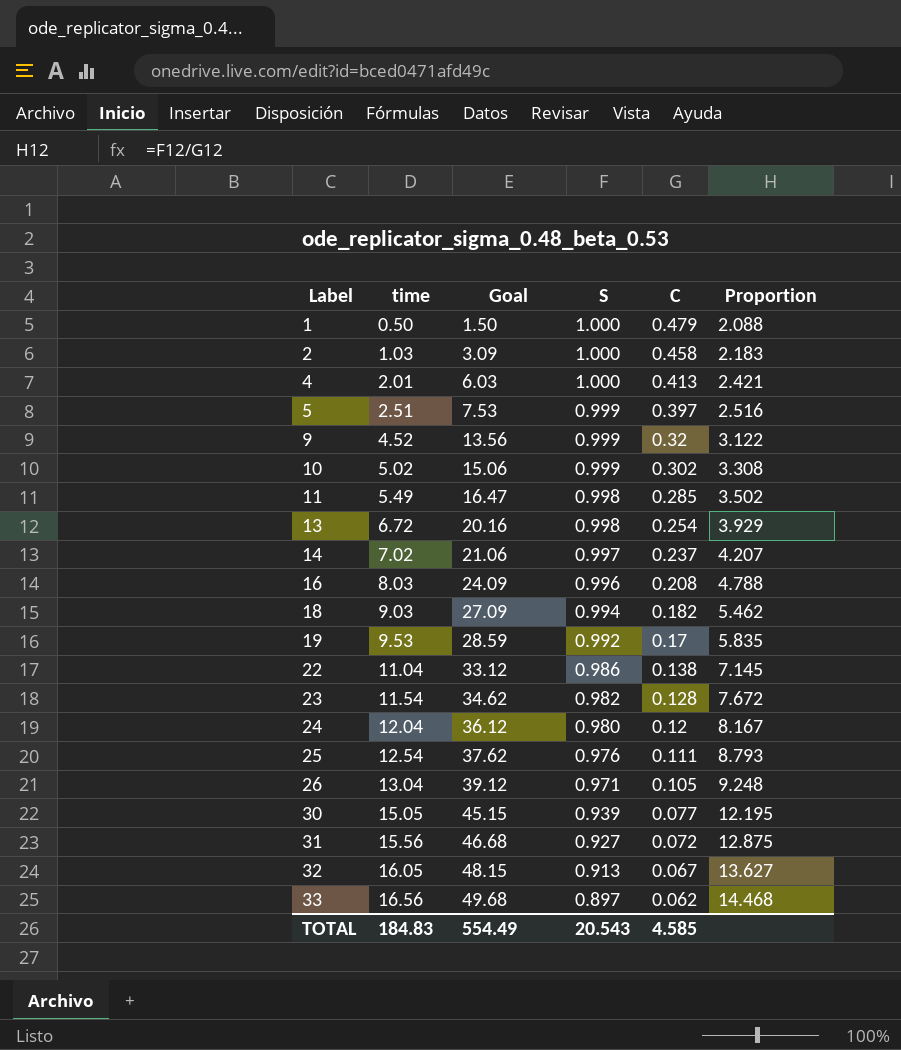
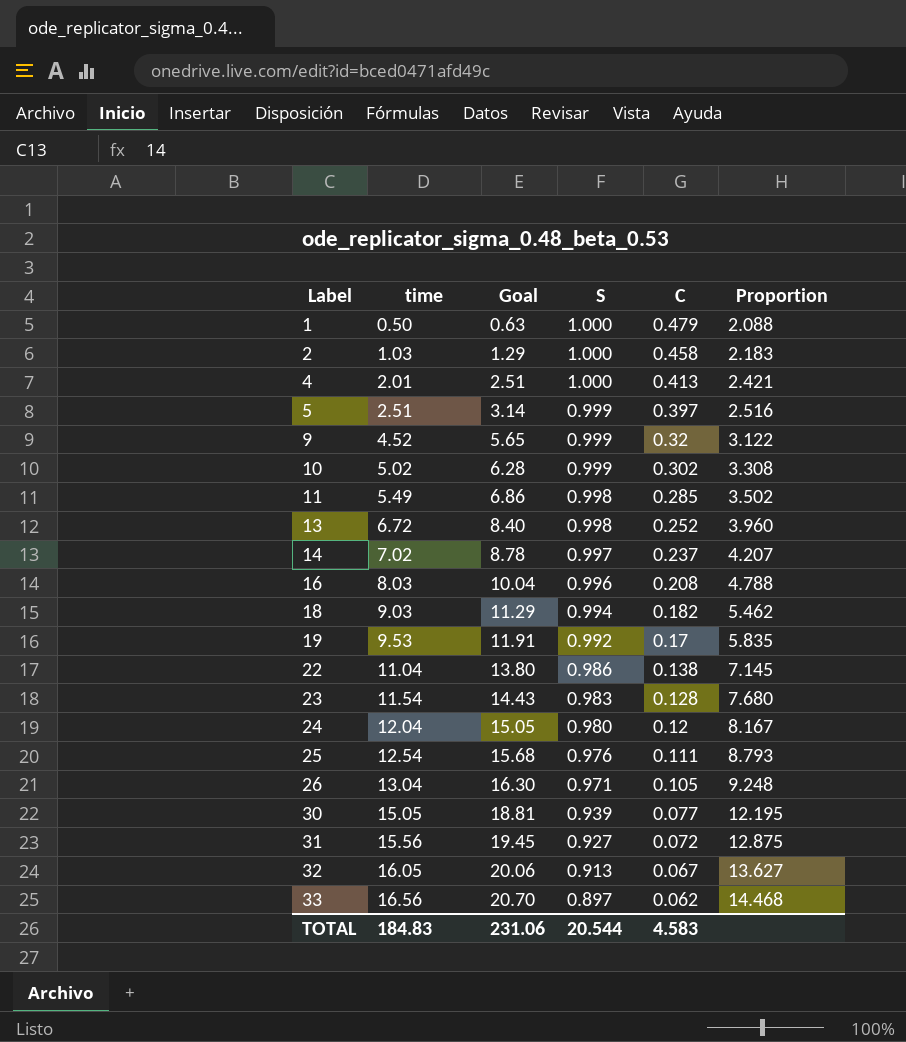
column Goal | formula: [time] * 3 -> [time] * 1.25
13 | C: 0.254 -> 0.252
13 | Proportion: 3.929 -> 3.960
23 | S: 0.982 -> 0.983
23 | Proportion: 7.672 -> 7.680
TOTAL | Goal: 554.49 -> 231.06
TOTAL | S: 20.543 -> 20.544
TOTAL | C: 4.585 -> 4.583

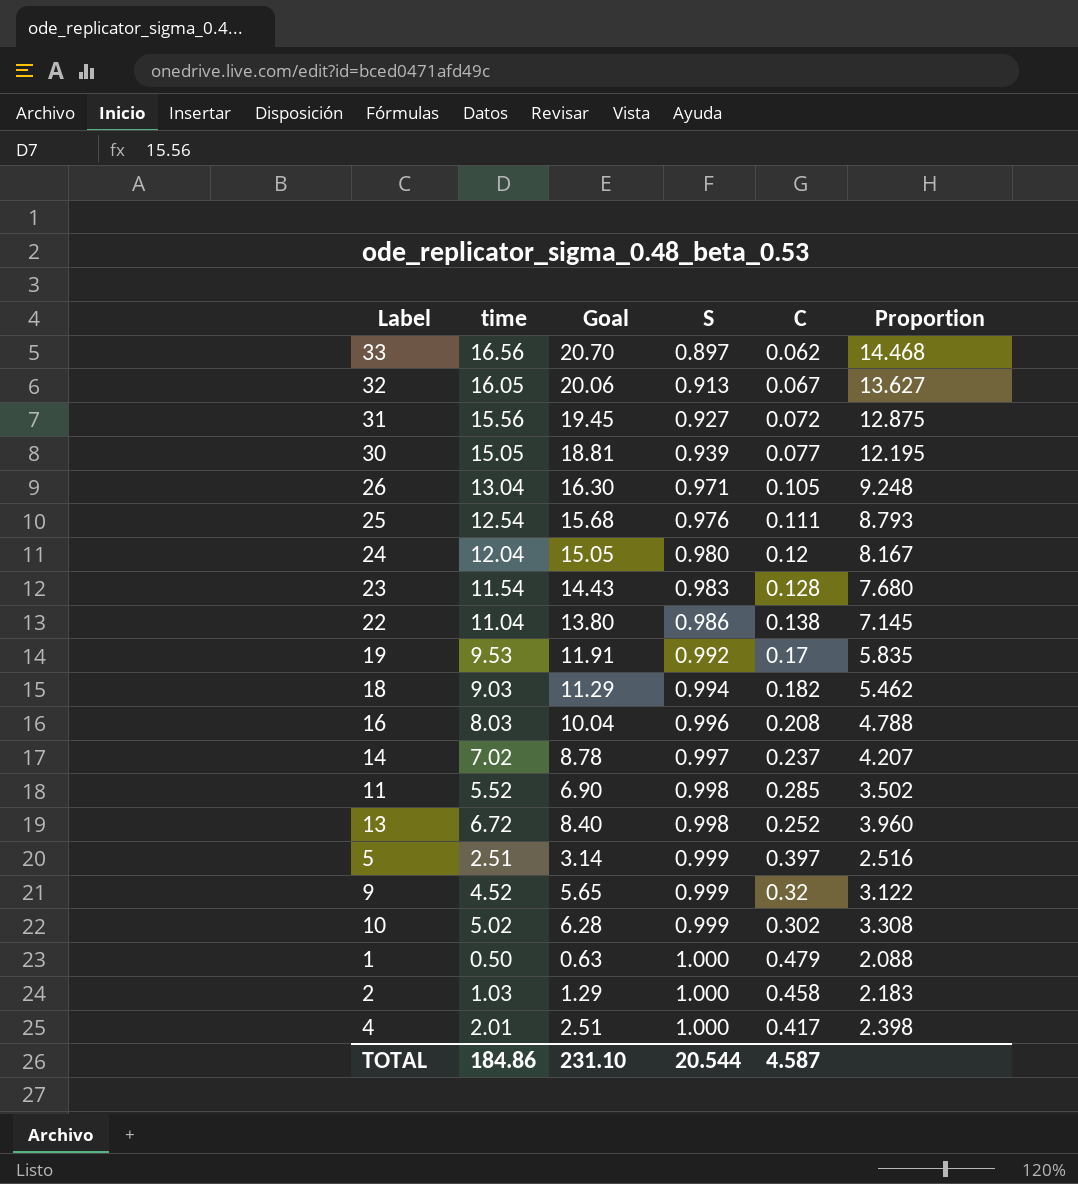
row order: Label ascending -> S ascending
11 | time: 5.49 -> 5.52
11 | Goal: 6.86 -> 6.90
4 | C: 0.413 -> 0.417
4 | Proportion: 2.421 -> 2.398
TOTAL | time: 184.83 -> 184.86
TOTAL | Goal: 231.06 -> 231.10
TOTAL | C: 4.583 -> 4.587

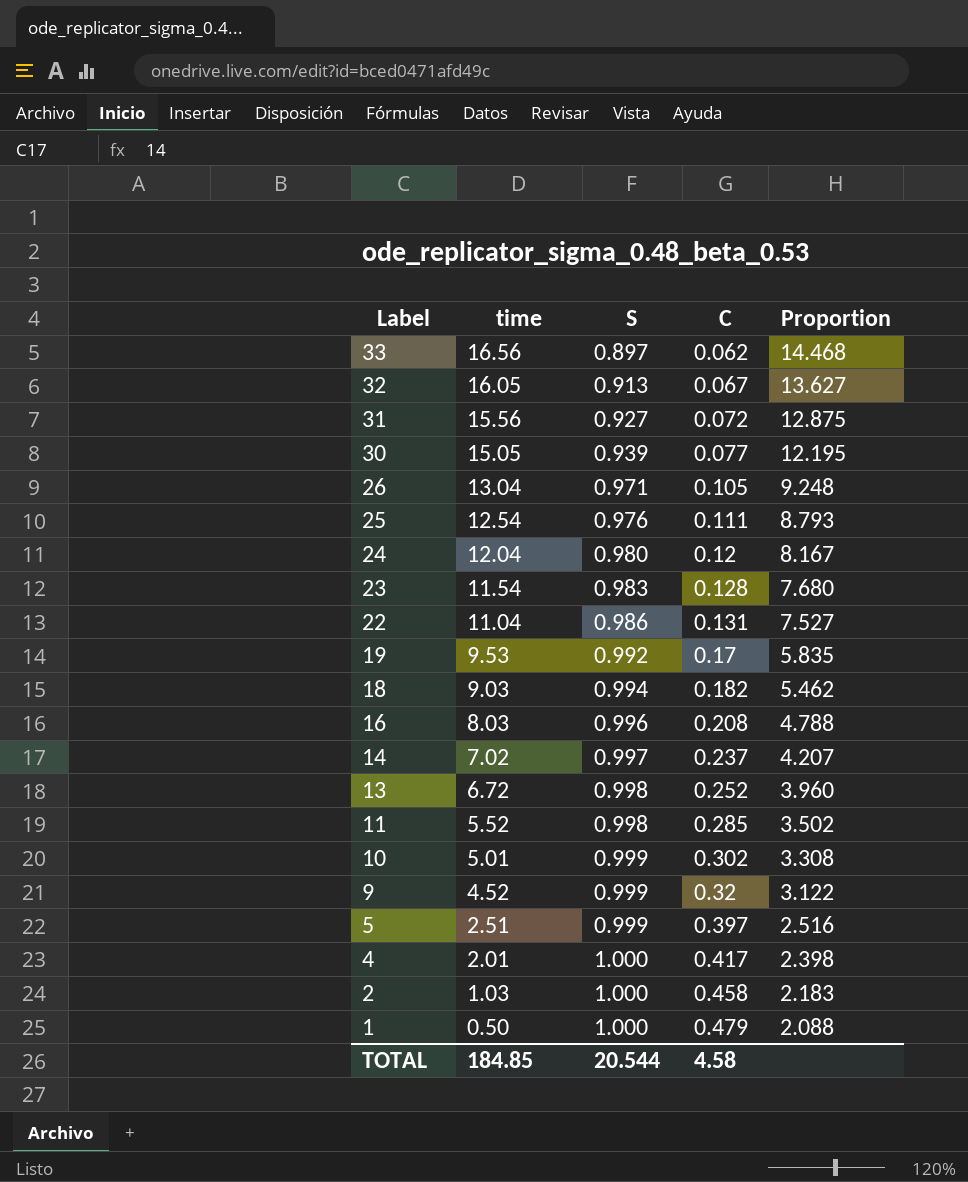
row order: S ascending -> Label descending
column Goal | formula: [time] * 1.25 -> none
22 | C: 0.138 -> 0.131
22 | Proportion: 7.145 -> 7.527
10 | time: 5.02 -> 5.01
TOTAL | time: 184.86 -> 184.85
TOTAL | C: 4.587 -> 4.58

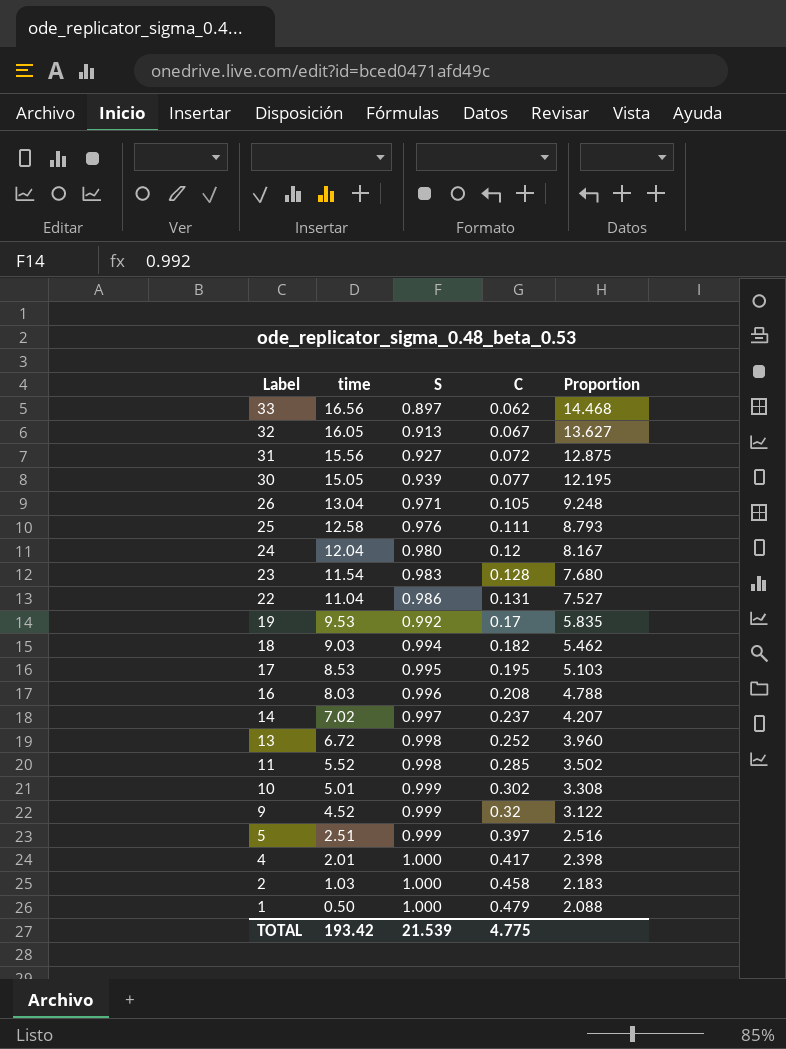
25 | time: 12.54 -> 12.58
row 17: none -> 8.53 | 0.995 | 0.195 | 5.103
TOTAL | time: 184.85 -> 193.42
TOTAL | S: 20.544 -> 21.539
TOTAL | C: 4.58 -> 4.775

